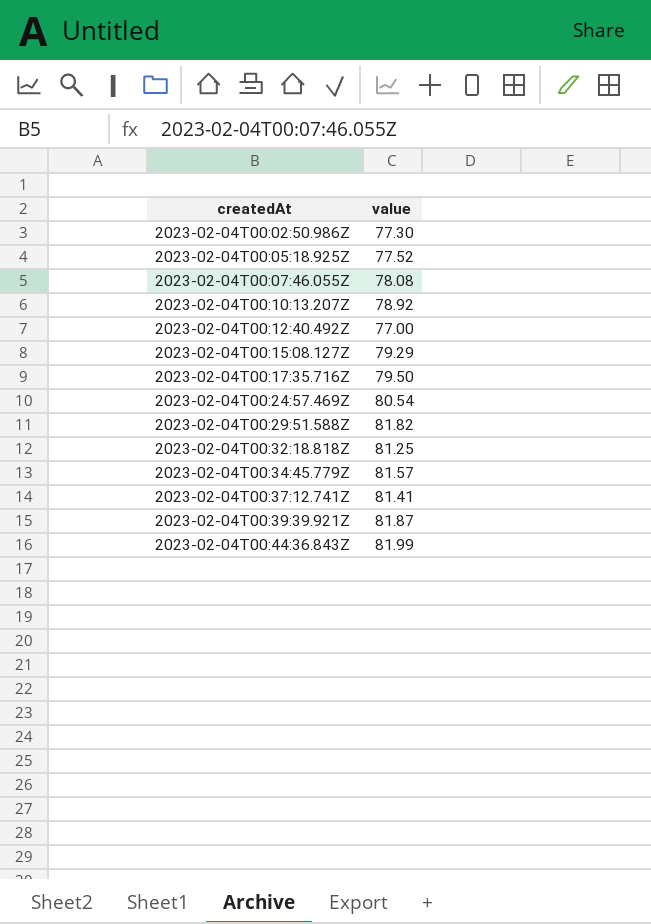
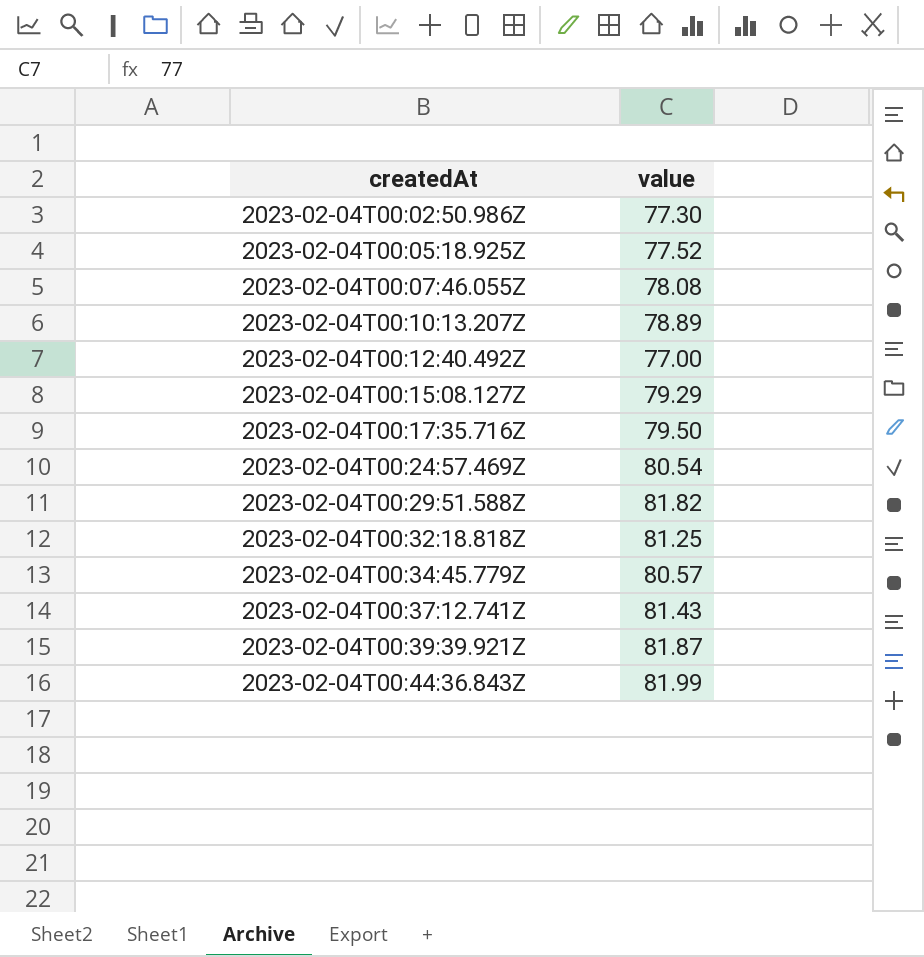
2023-02-04T00:10:13.207Z | value: 78.92 -> 78.89
2023-02-04T00:34:45.779Z | value: 81.57 -> 80.57
2023-02-04T00:37:12.741Z | value: 81.41 -> 81.43

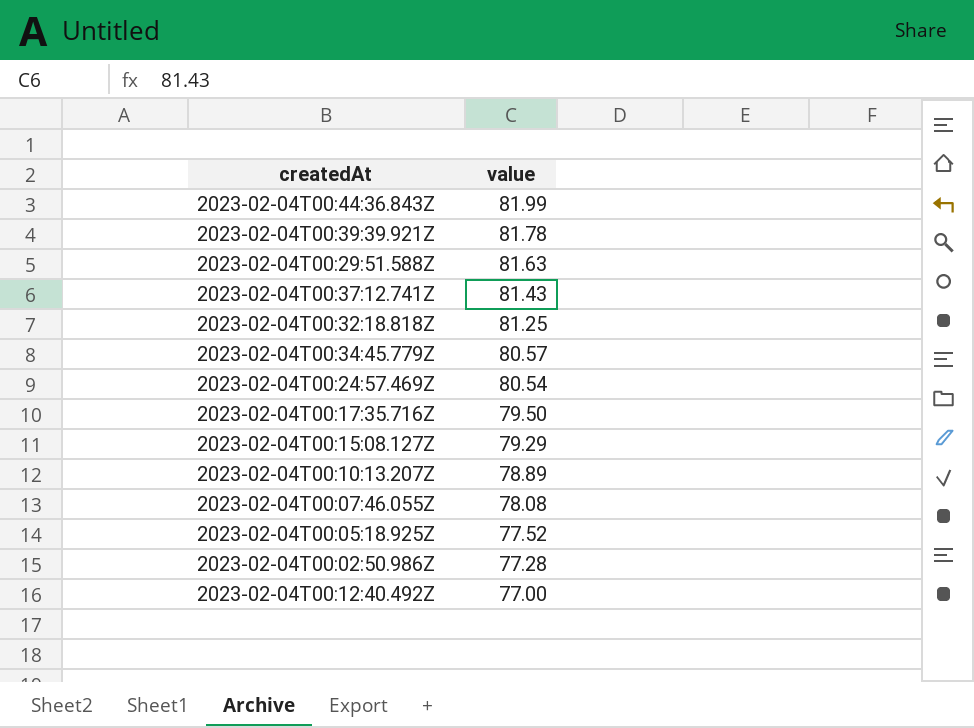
row order: createdAt ascending -> value descending
2023-02-04T00:39:39.921Z | value: 81.87 -> 81.78
2023-02-04T00:29:51.588Z | value: 81.82 -> 81.63
2023-02-04T00:02:50.986Z | value: 77.30 -> 77.28

